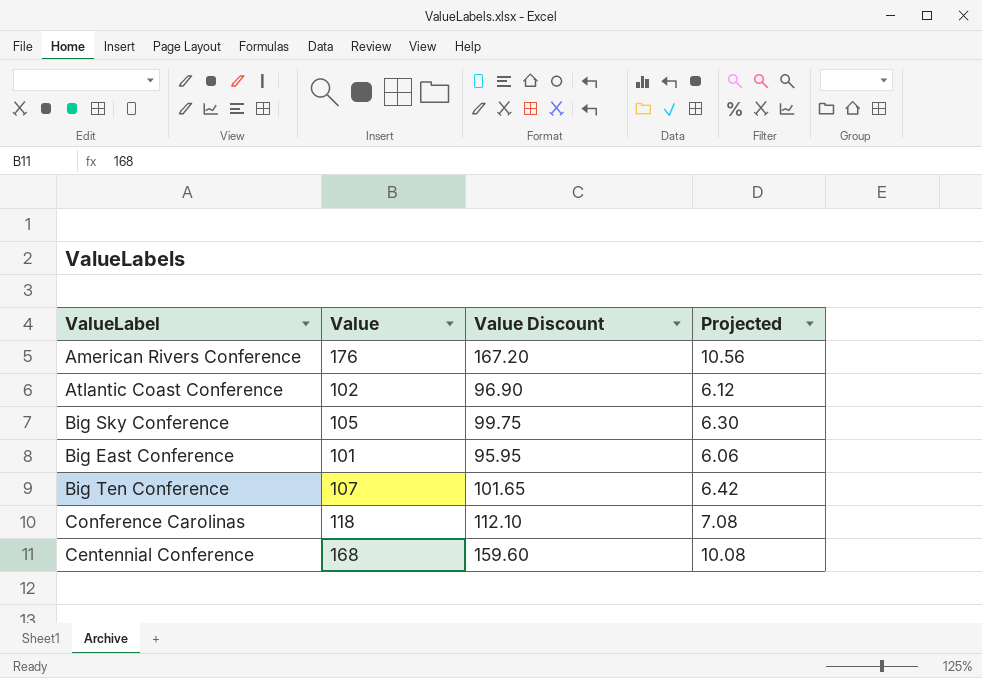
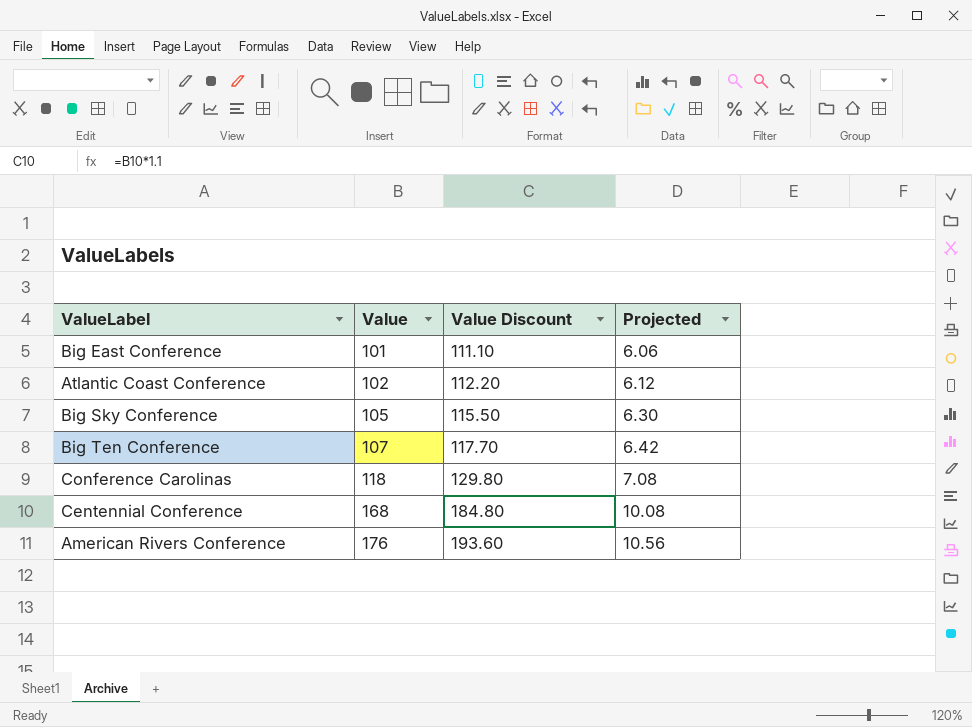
row order: none -> Value ascending
column Value Discount | formula: [Value] * 0.95 -> [Value] * 1.1

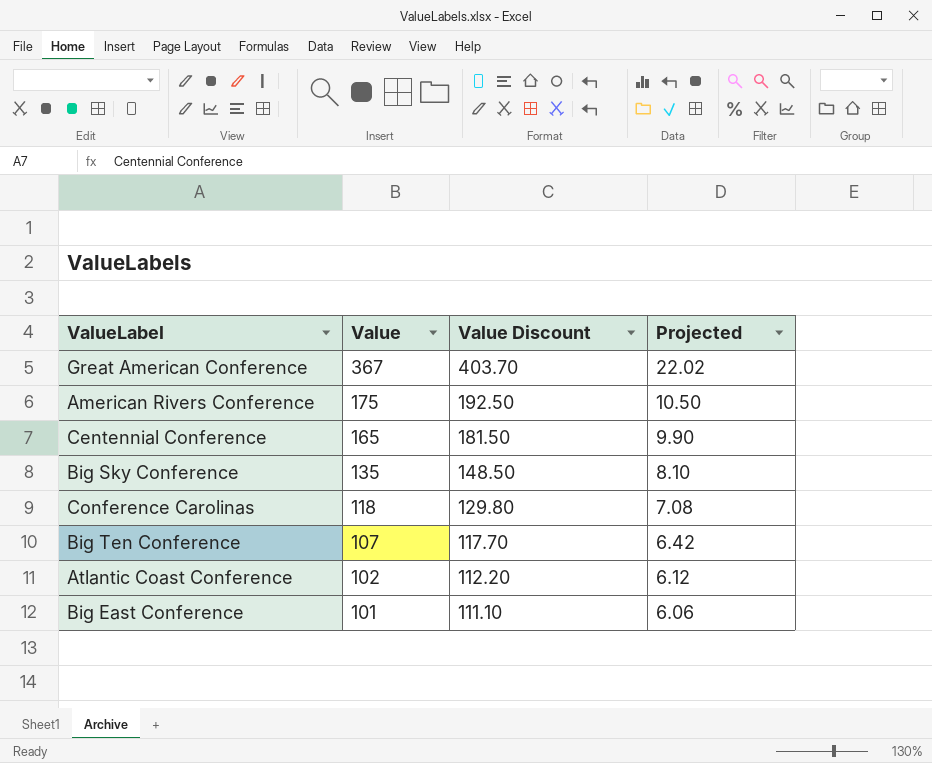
row order: Value ascending -> Value descending
row Great American Conference: none -> 367 | 403.70 | 22.02
American Rivers Conference | Value: 176 -> 175
American Rivers Conference | Value Discount: 193.60 -> 192.50
American Rivers Conference | Projected: 10.56 -> 10.50
Centennial Conference | Value: 168 -> 165
Centennial Conference | Value Discount: 184.80 -> 181.50
Centennial Conference | Projected: 10.08 -> 9.90
Big Sky Conference | Value: 105 -> 135
Big Sky Conference | Value Discount: 115.50 -> 148.50
Big Sky Conference | Projected: 6.30 -> 8.10

